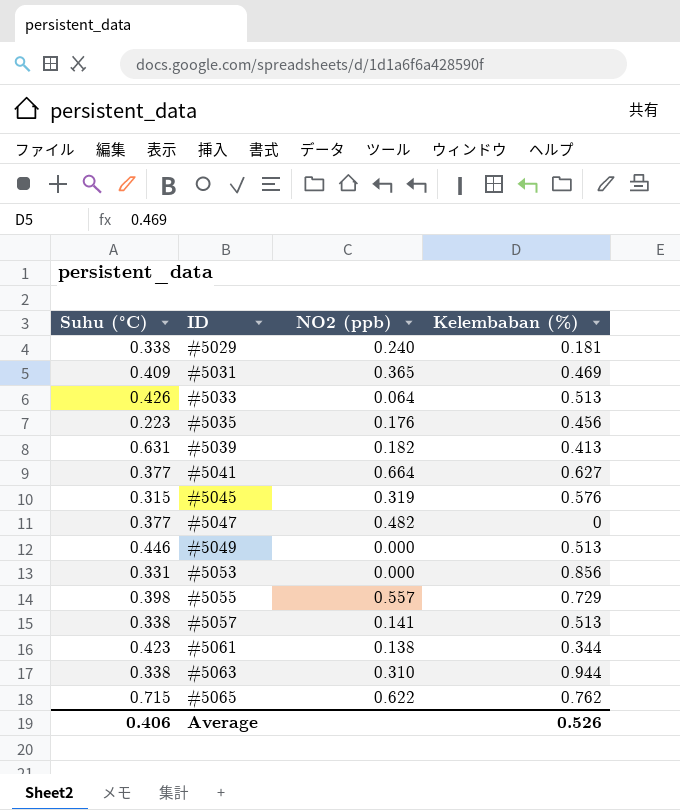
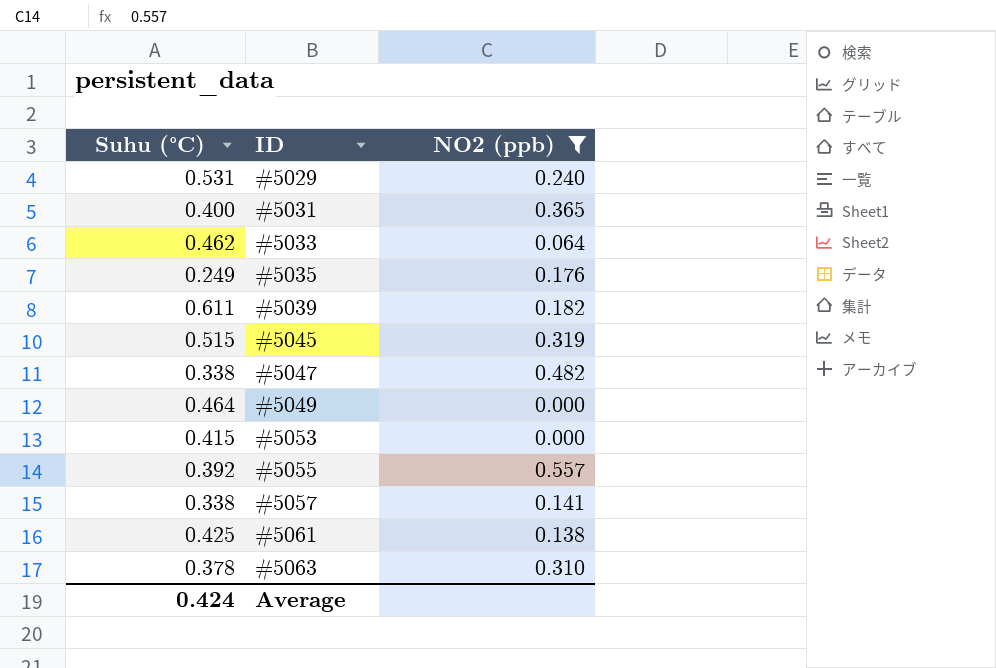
filter: none -> NO2 (ppb) <= 0.557
column Kelembaban (%) | position: 4 -> none
#5029 | Suhu (°C): 0.338 -> 0.531
#5031 | Suhu (°C): 0.409 -> 0.400
#5033 | Suhu (°C): 0.426 -> 0.462
#5035 | Suhu (°C): 0.223 -> 0.249
#5039 | Suhu (°C): 0.631 -> 0.611
#5045 | Suhu (°C): 0.315 -> 0.515
#5047 | Suhu (°C): 0.377 -> 0.338
#5049 | Suhu (°C): 0.446 -> 0.464
#5053 | Suhu (°C): 0.331 -> 0.415
#5055 | Suhu (°C): 0.398 -> 0.392
#5061 | Suhu (°C): 0.423 -> 0.425
#5063 | Suhu (°C): 0.338 -> 0.378
Average | Suhu (°C): 0.406 -> 0.424

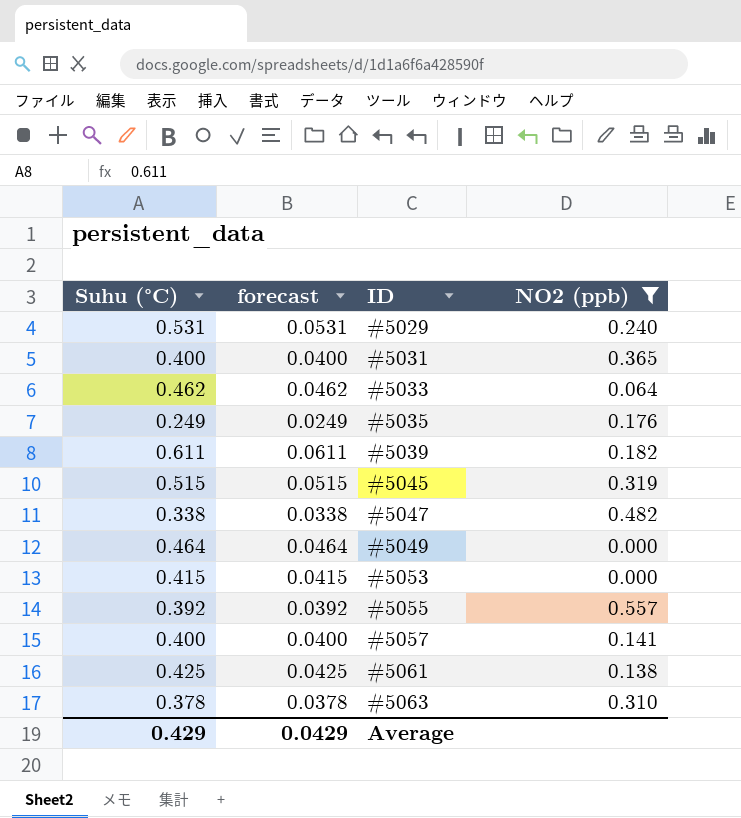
column forecast | formula: none -> [Suhu (°C)] * 0.1
#5057 | Suhu (°C): 0.338 -> 0.400
Average | Suhu (°C): 0.424 -> 0.429

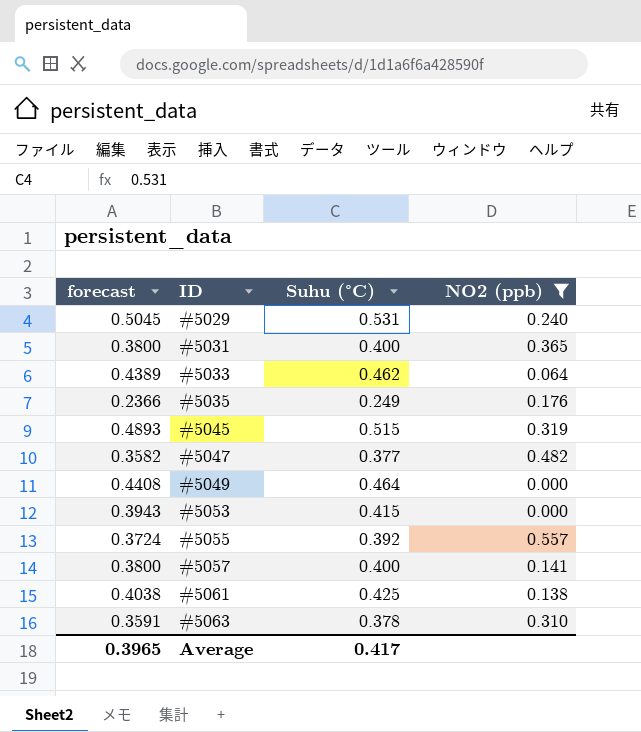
column forecast | formula: [Suhu (°C)] * 0.1 -> [Suhu (°C)] * 0.95
column Suhu (°C) | position: 1 -> 3
row #5039: 0.611 | 0.0611 | 0.182 -> none
#5047 | Suhu (°C): 0.338 -> 0.377
Average | forecast: 0.0429 -> 0.3965
Average | Suhu (°C): 0.429 -> 0.417

